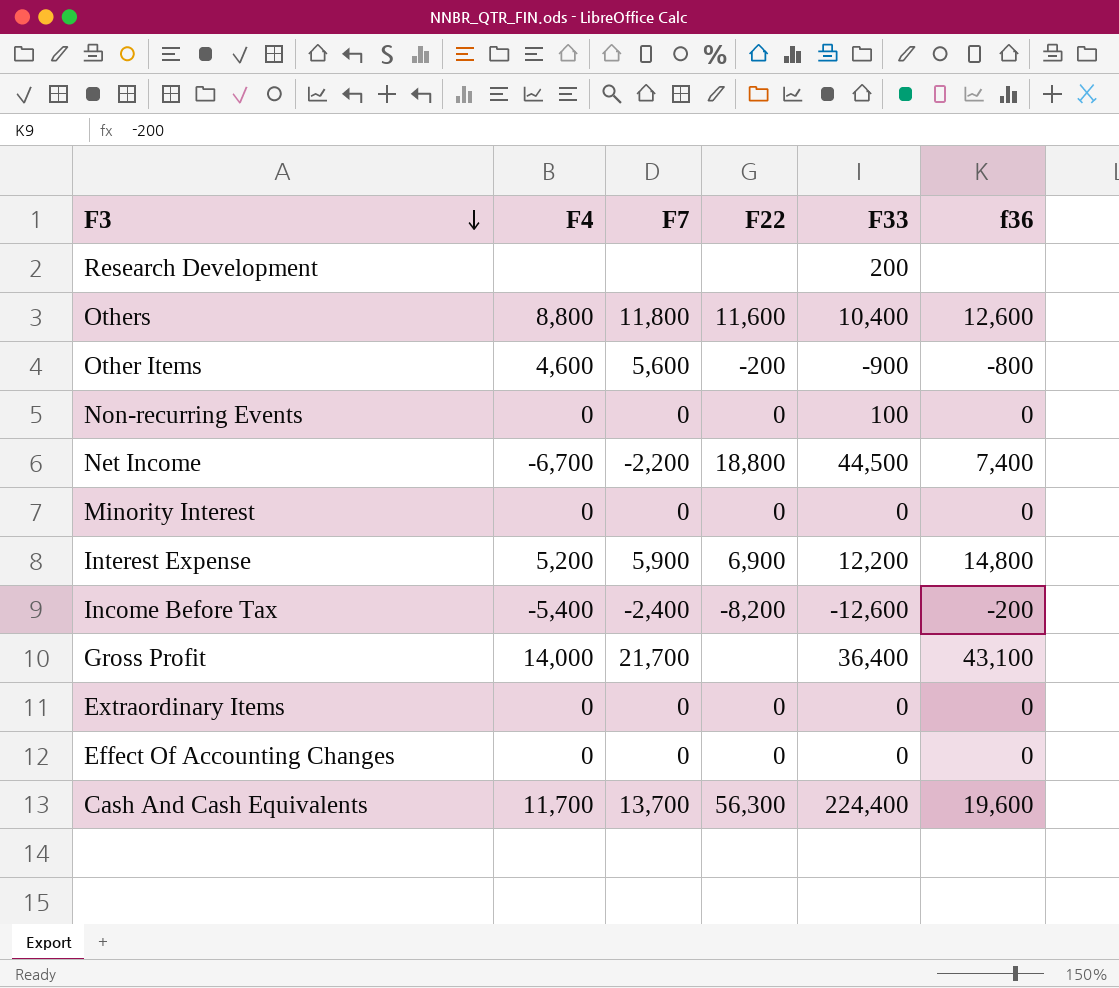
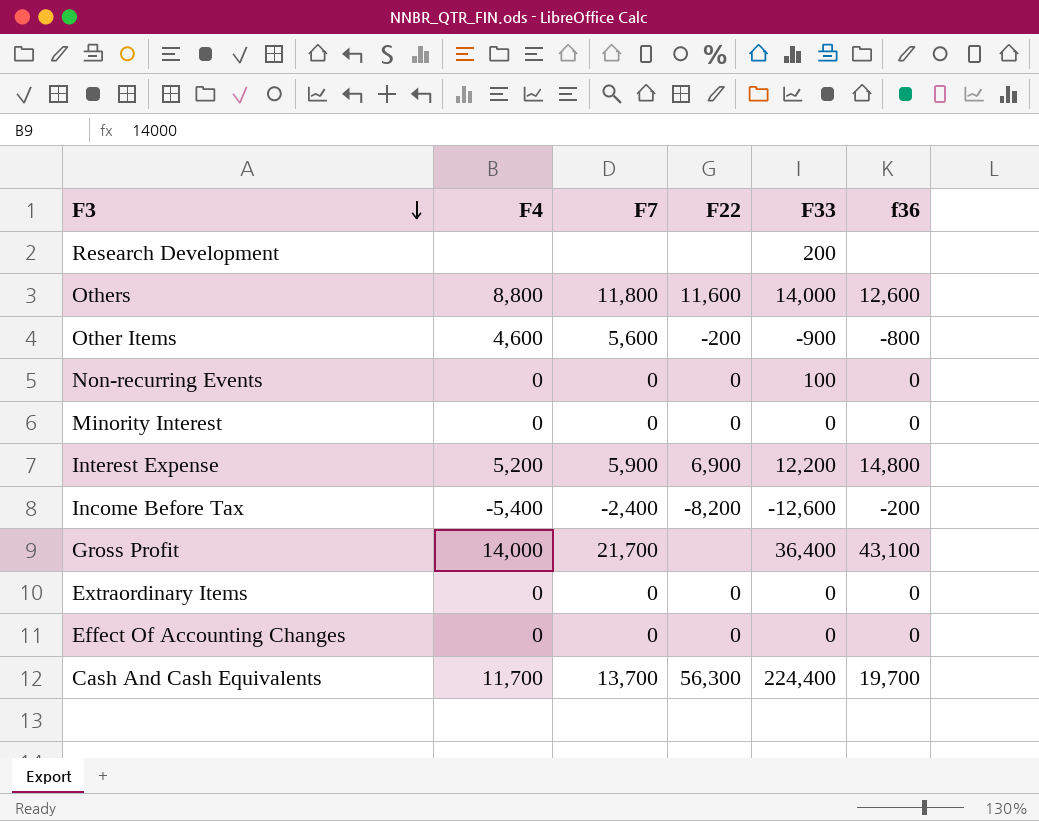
row Net Income: -6,700 | -2,200 | 18,800 | 44,500 | 7,400 -> none
Others | F33: 10,400 -> 14,000
Cash And Cash Equivalents | f36: 19,600 -> 19,700

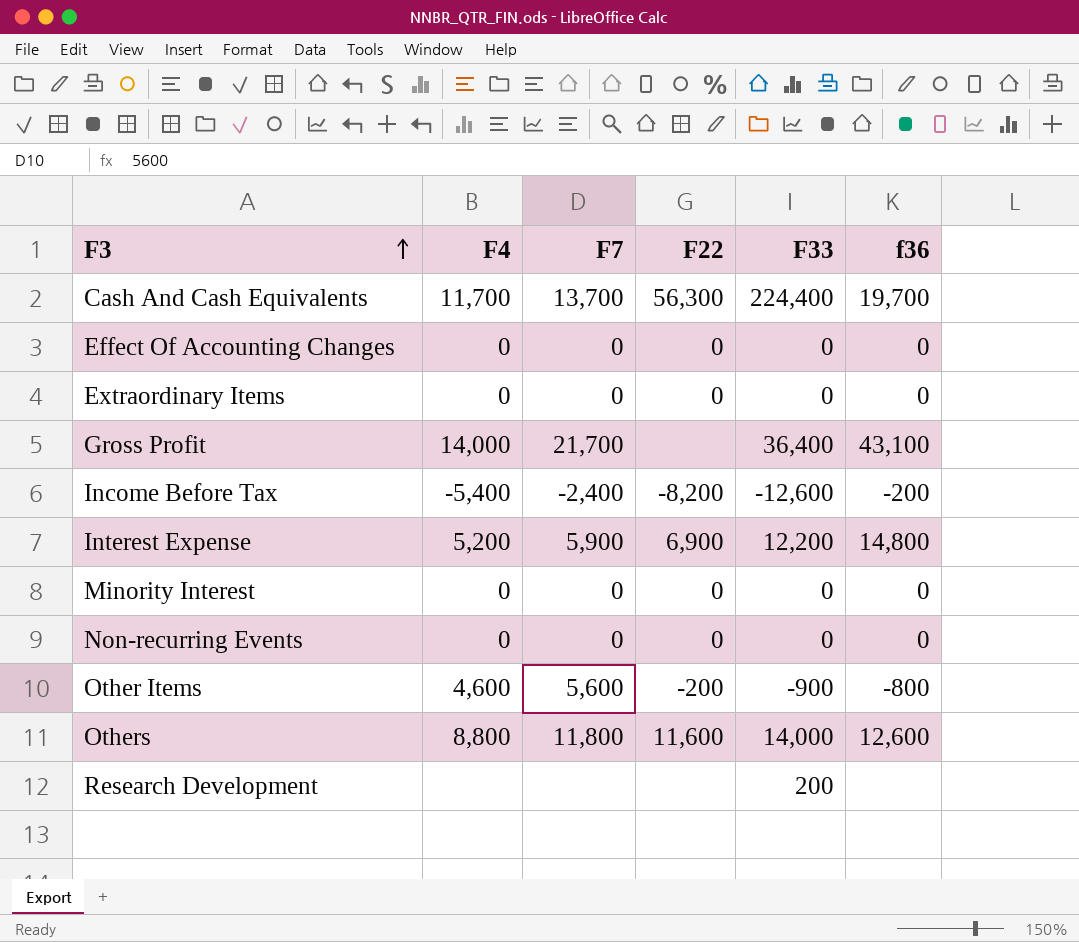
row order: F3 descending -> F3 ascending
Non-recurring Events | F33: 100 -> 0

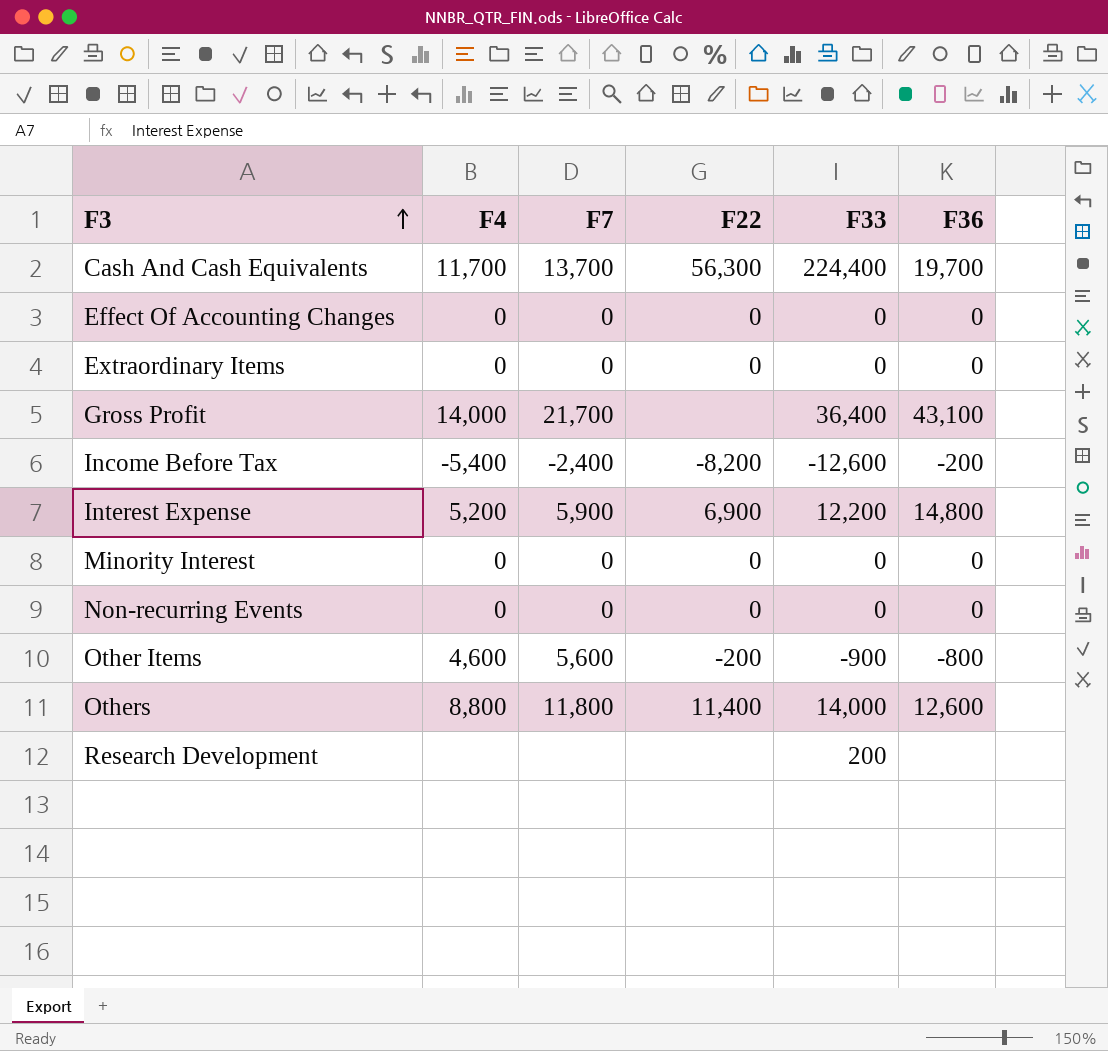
column name: f36 -> F36
Others | F22: 11,600 -> 11,400

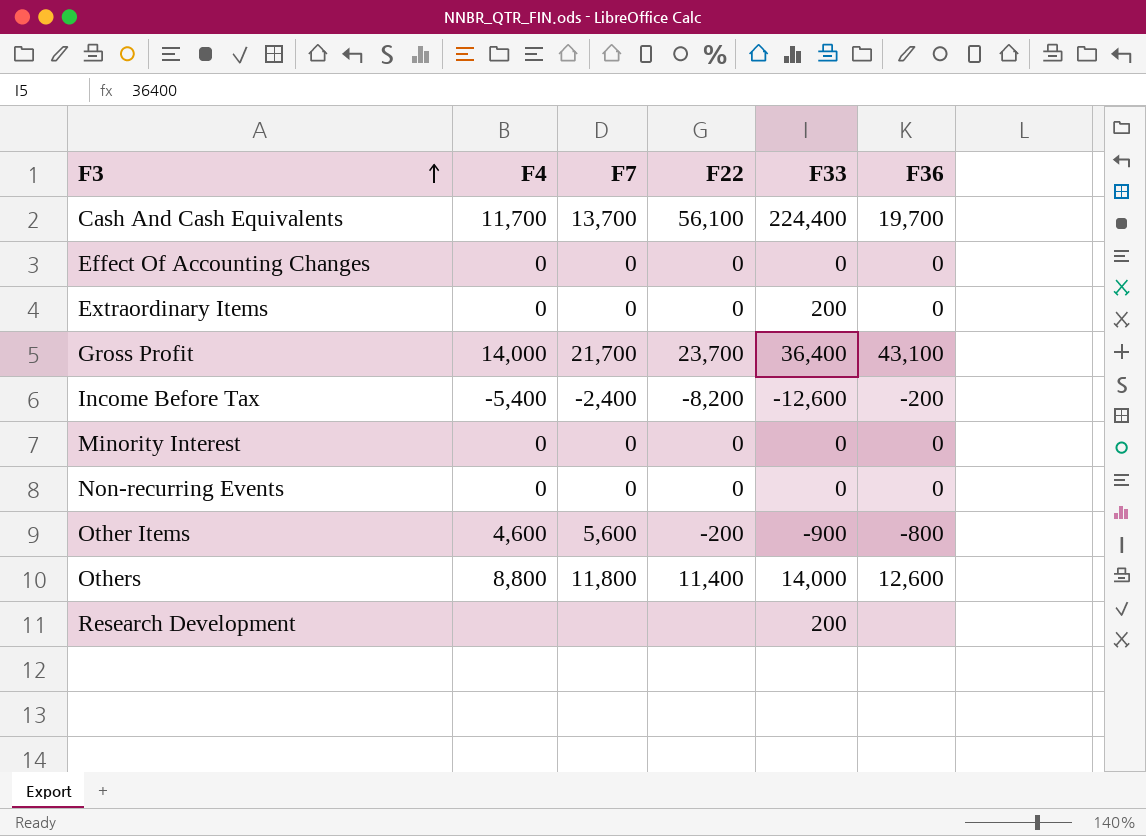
row Interest Expense: 5,200 | 5,900 | 6,900 | 12,200 | 14,800 -> none
Cash And Cash Equivalents | F22: 56,300 -> 56,100
Extraordinary Items | F33: 0 -> 200
Gross Profit | F22: none -> 23,700

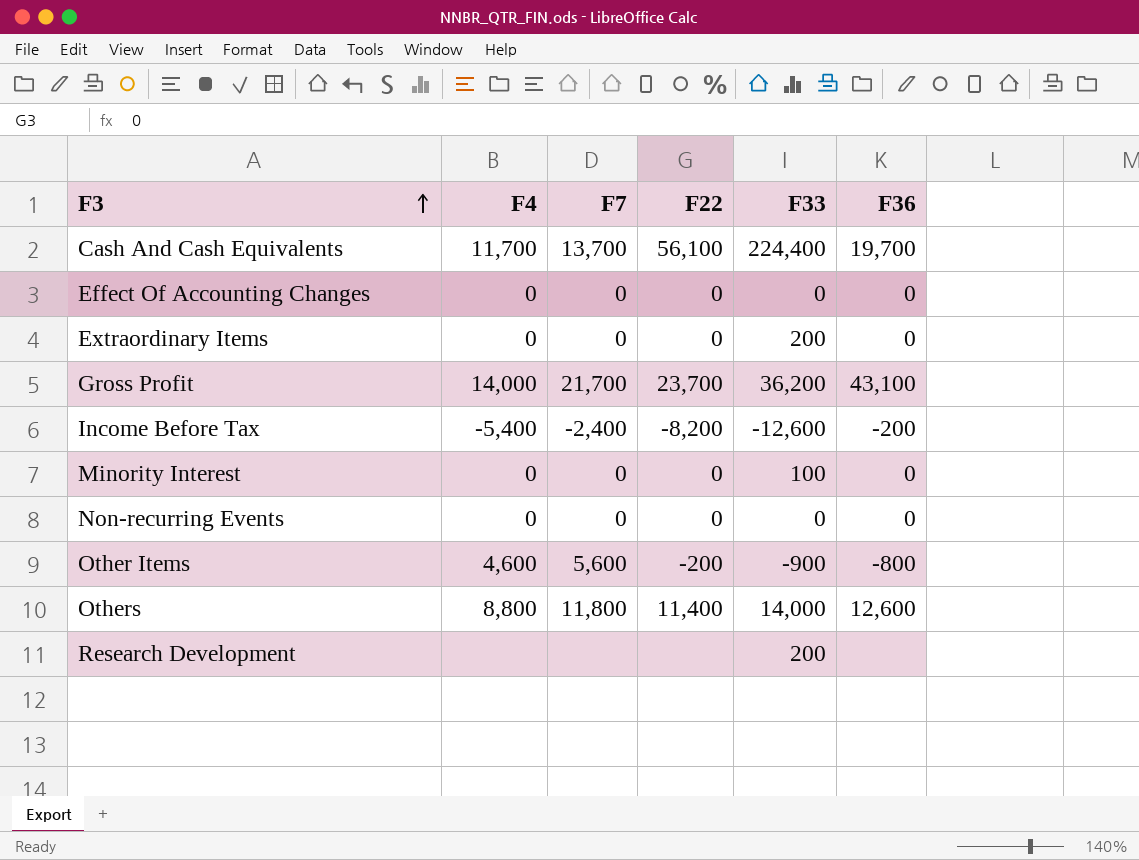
Gross Profit | F33: 36,400 -> 36,200
Minority Interest | F33: 0 -> 100

